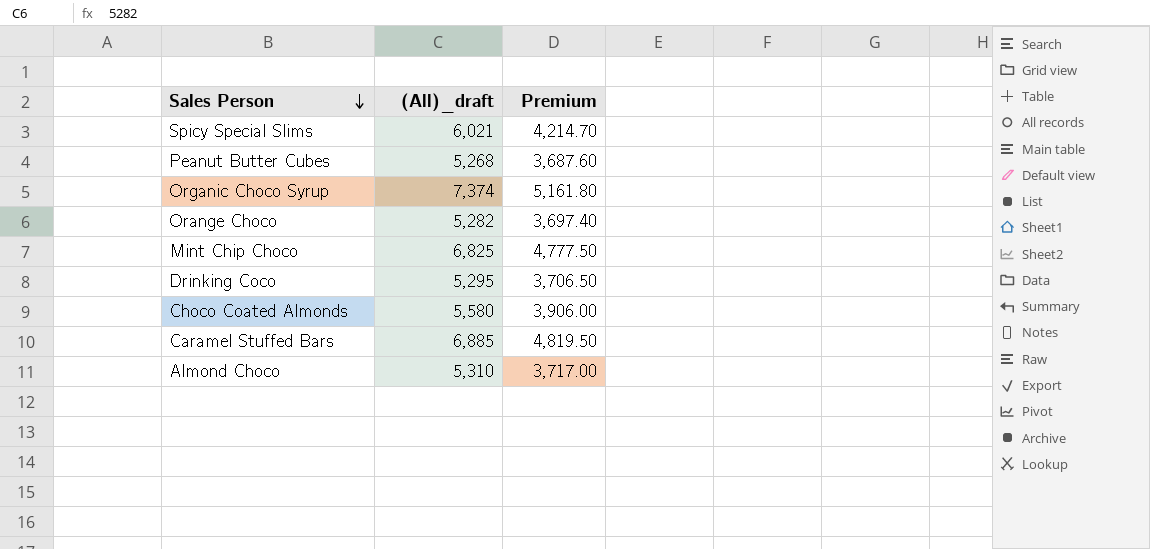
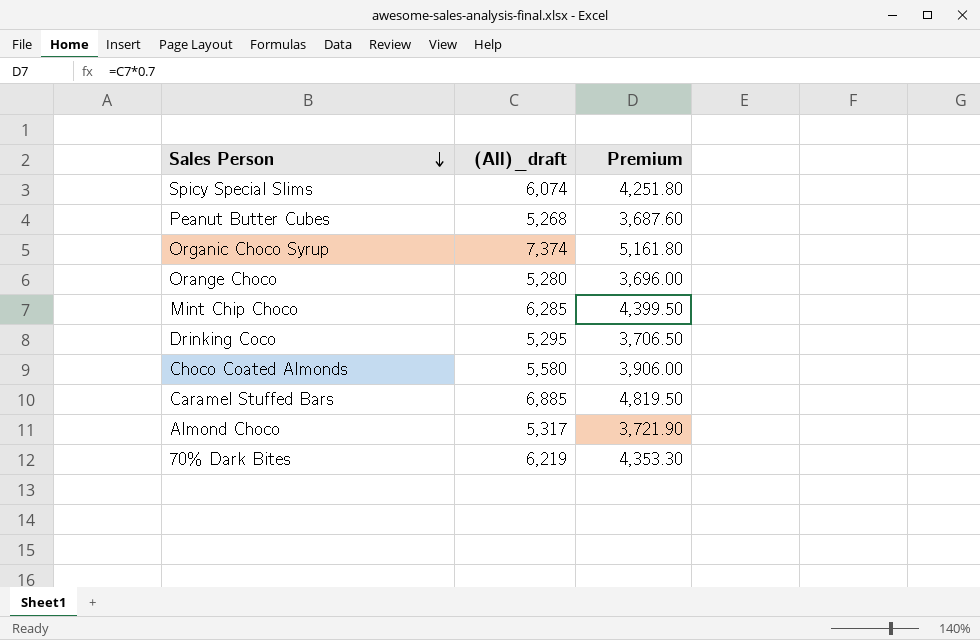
Spicy Special Slims | (All)_draft: 6,021 -> 6,074
Spicy Special Slims | Premium: 4,214.70 -> 4,251.80
Orange Choco | (All)_draft: 5,282 -> 5,280
Orange Choco | Premium: 3,697.40 -> 3,696.00
Mint Chip Choco | (All)_draft: 6,825 -> 6,285
Mint Chip Choco | Premium: 4,777.50 -> 4,399.50
Almond Choco | (All)_draft: 5,310 -> 5,317
Almond Choco | Premium: 3,717.00 -> 3,721.90
row 70% Dark Bites: none -> 6,219 | 4,353.30

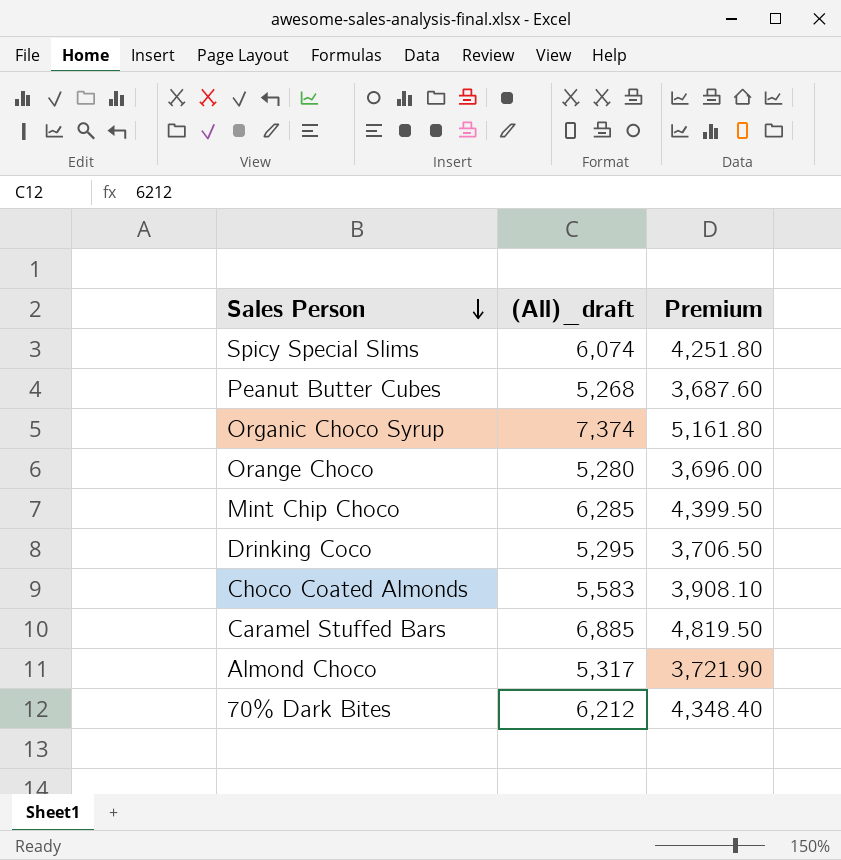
Choco Coated Almonds | (All)_draft: 5,580 -> 5,583
Choco Coated Almonds | Premium: 3,906.00 -> 3,908.10
70% Dark Bites | (All)_draft: 6,219 -> 6,212
70% Dark Bites | Premium: 4,353.30 -> 4,348.40

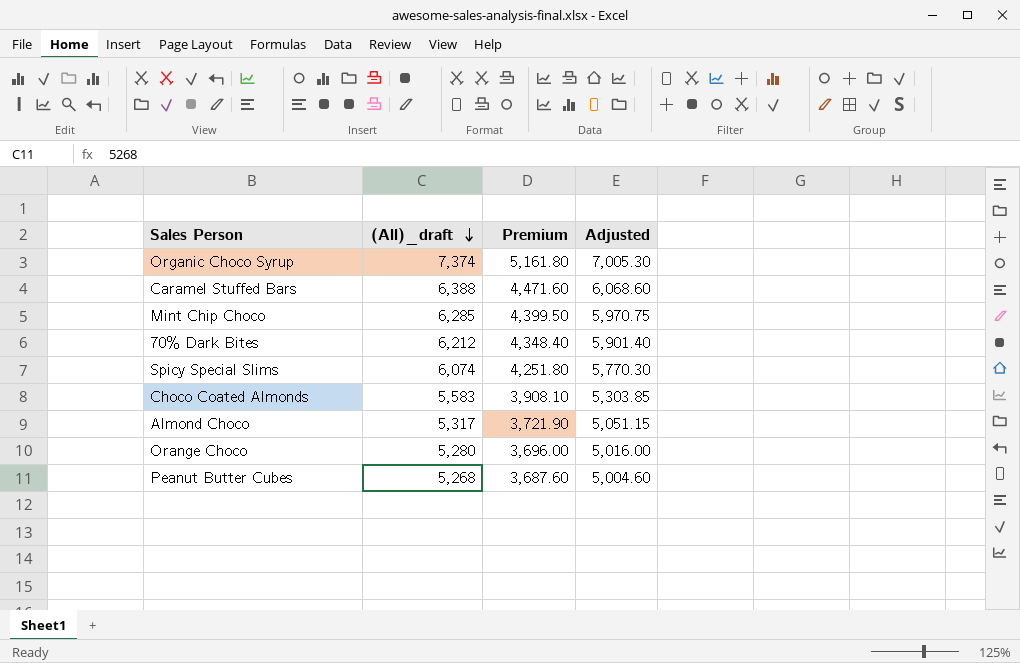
row order: Sales Person descending -> (All)_draft descending
column Adjusted | formula: none -> [(All)_draft] * 0.95
row Drinking Coco: 5,295 | 3,706.50 -> none
Caramel Stuffed Bars | (All)_draft: 6,885 -> 6,388
Caramel Stuffed Bars | Premium: 4,819.50 -> 4,471.60

